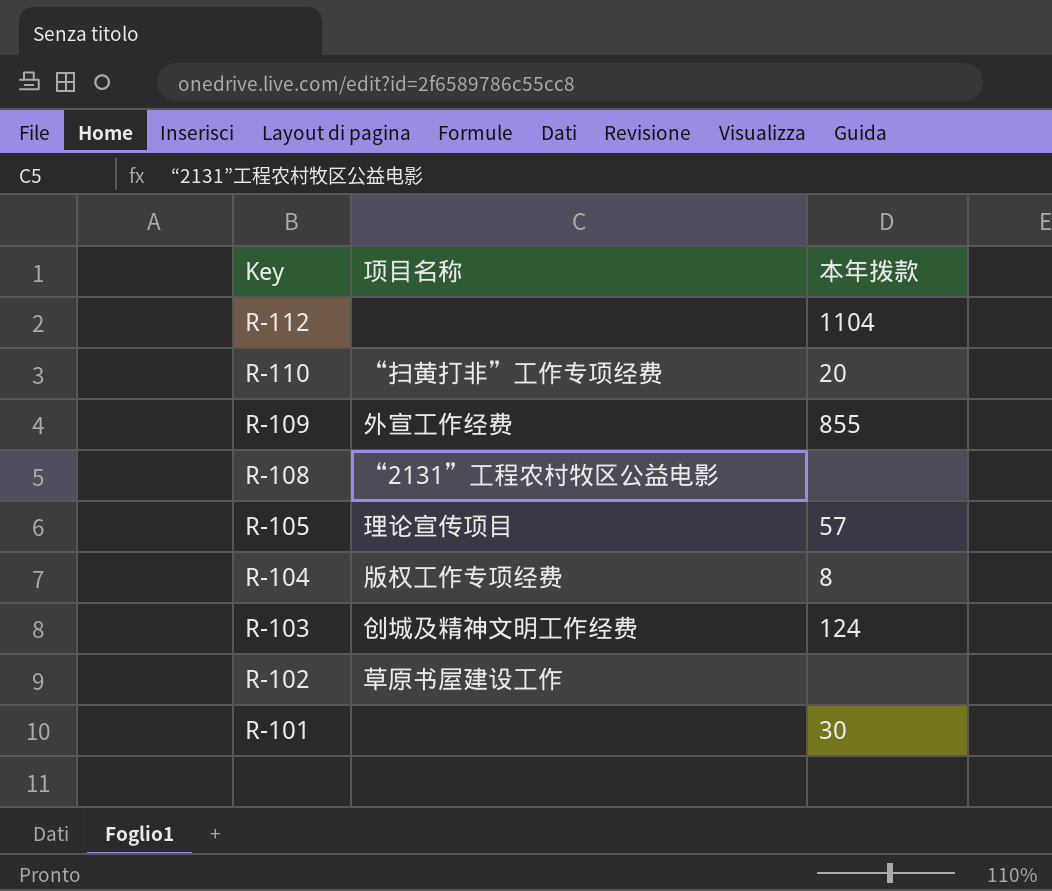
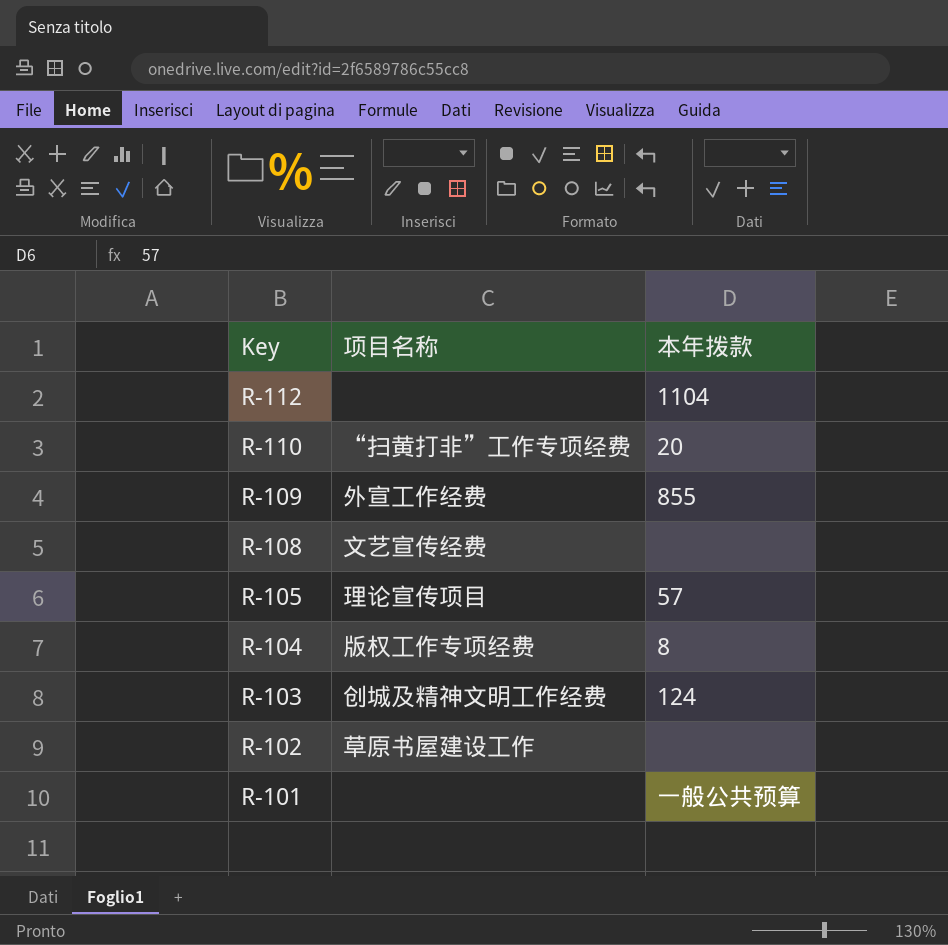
R-108 | 项目名称: “2131”工程农村牧区公益电影 -> 文艺宣传经费
R-101 | 本年拨款: 30 -> 一般公共预算

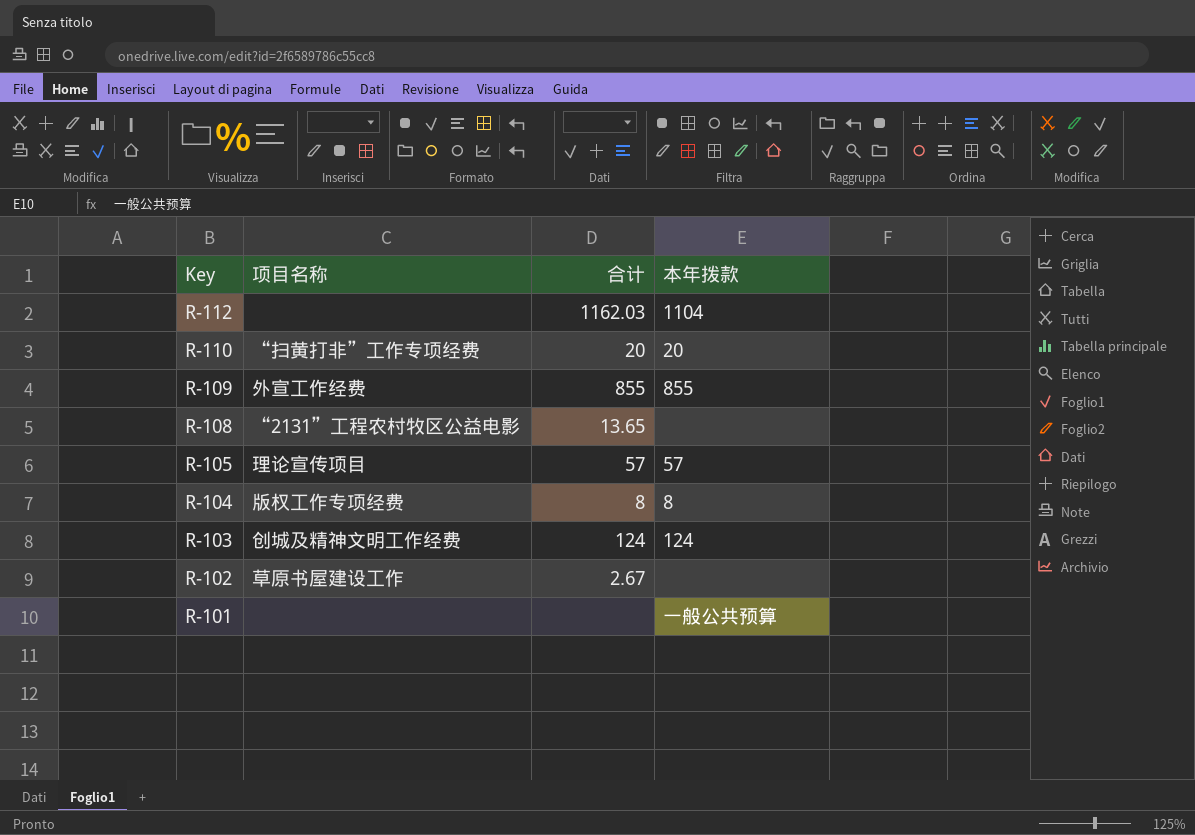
column 合计 | position: none -> 3
R-108 | 项目名称: 文艺宣传经费 -> “2131”工程农村牧区公益电影

